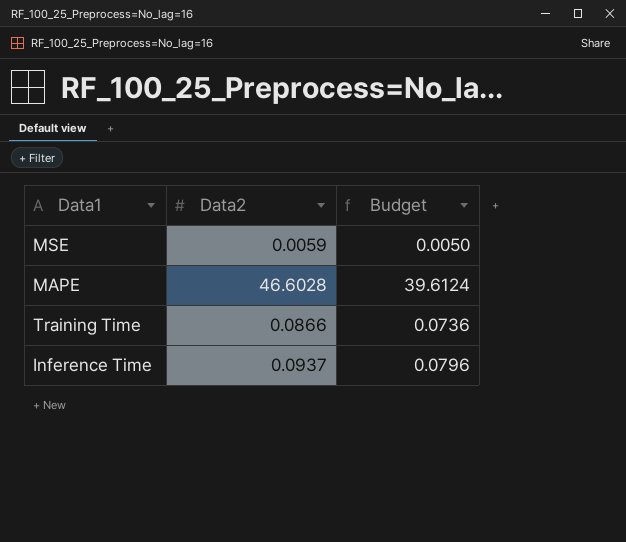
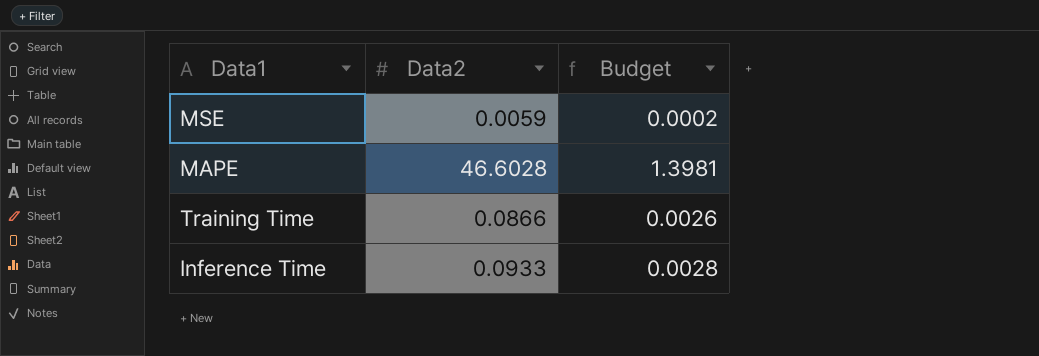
column Budget | formula: [Data2] * 0.85 -> [Data2] * 0.03
Inference Time | Data2: 0.0937 -> 0.0933

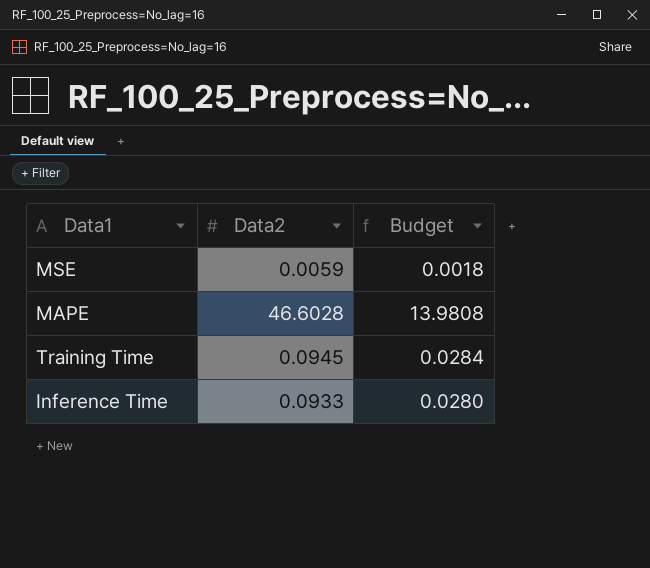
column Budget | formula: [Data2] * 0.03 -> [Data2] * 0.3
Training Time | Data2: 0.0866 -> 0.0945

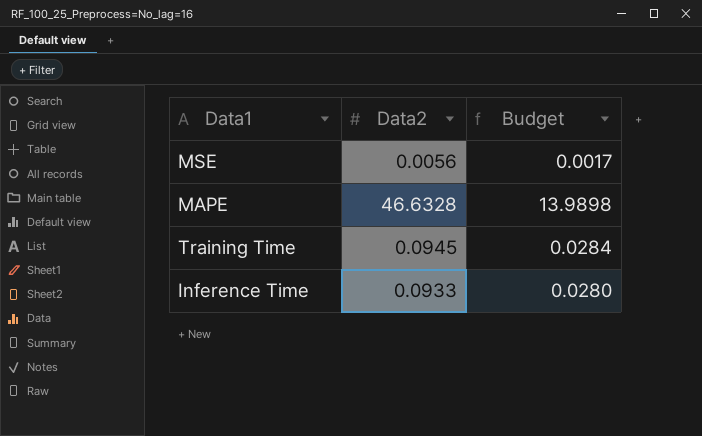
MSE | Data2: 0.0059 -> 0.0056
MSE | Budget: 0.0018 -> 0.0017
MAPE | Data2: 46.6028 -> 46.6328
MAPE | Budget: 13.9808 -> 13.9898

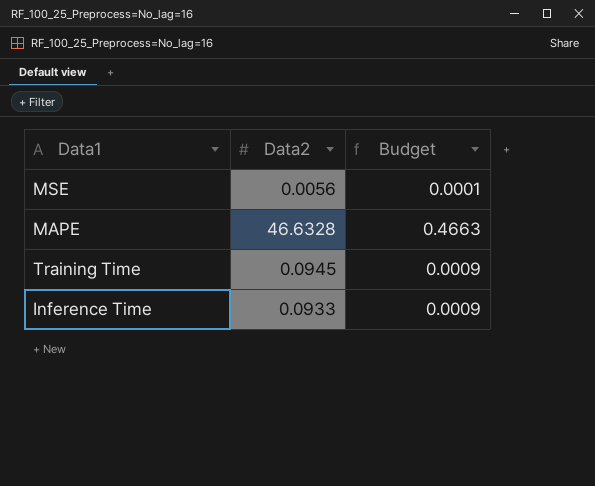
column Budget | formula: [Data2] * 0.3 -> [Data2] * 0.01

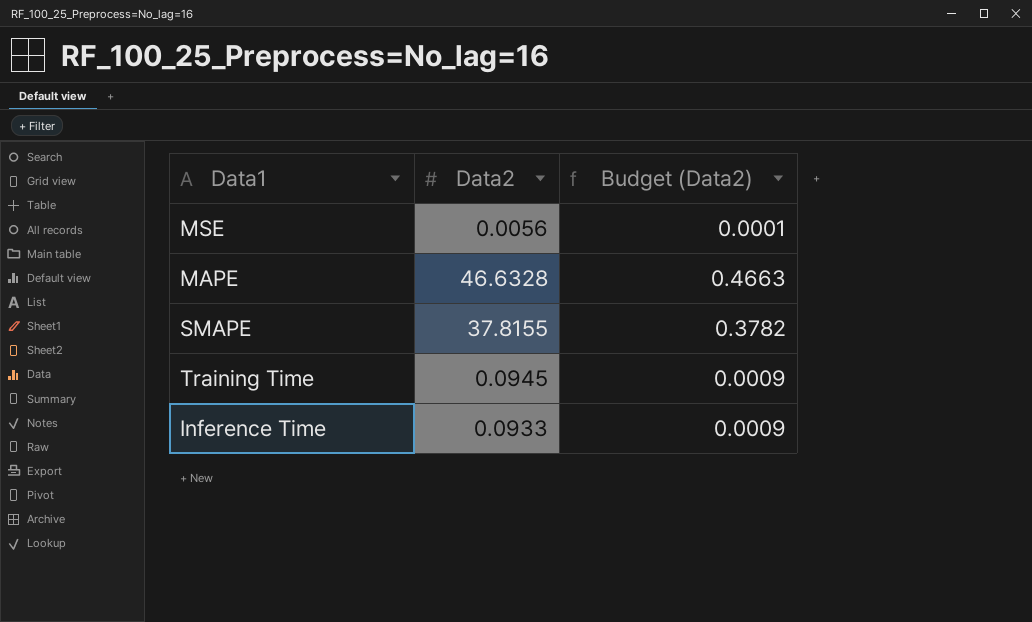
column name: Budget -> Budget (Data2)
row SMAPE: none -> 37.8155 | 0.3782

